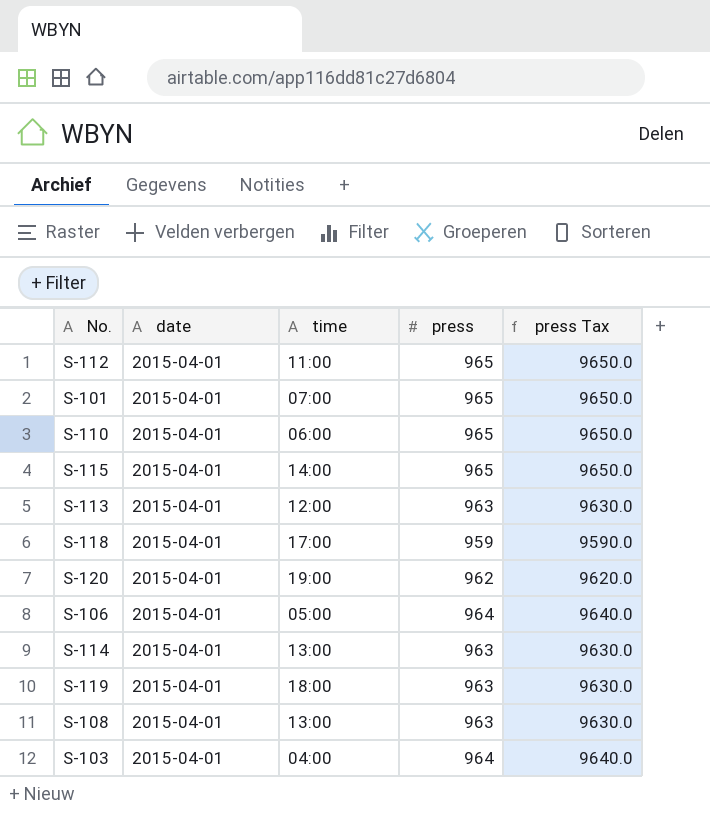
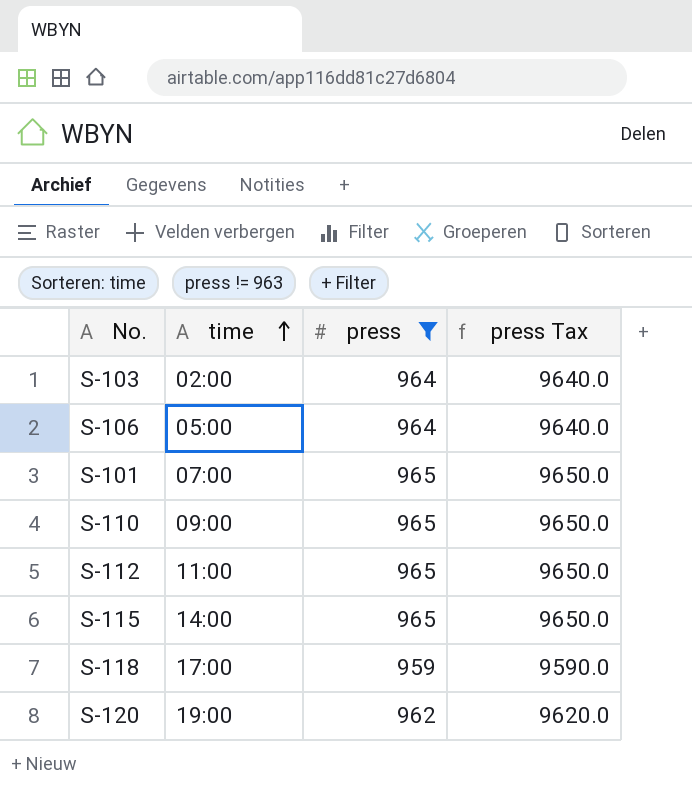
filter: none -> press != 963
row order: none -> time ascending
column date | position: 2 -> none
S-103 | time: 04:00 -> 02:00
S-110 | time: 06:00 -> 09:00

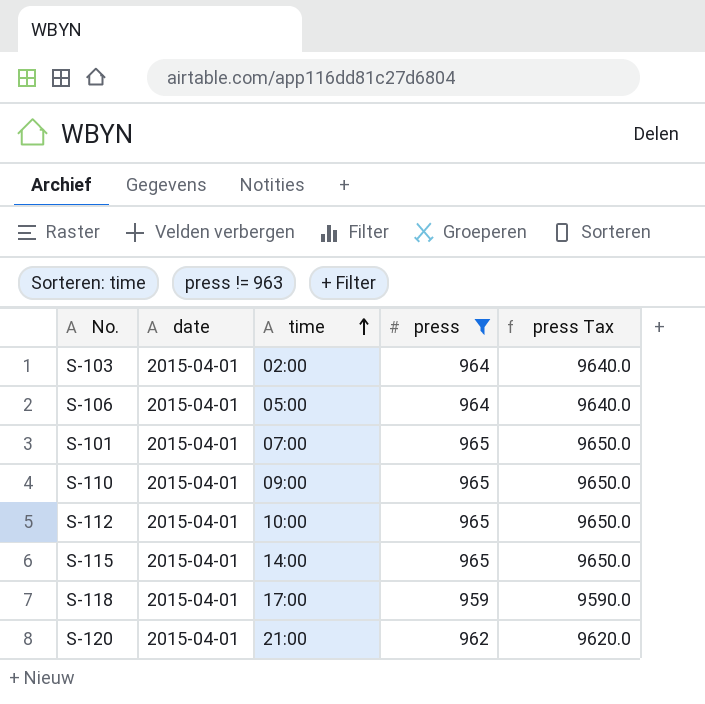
column date | position: none -> 2
S-112 | time: 11:00 -> 10:00
S-120 | time: 19:00 -> 21:00

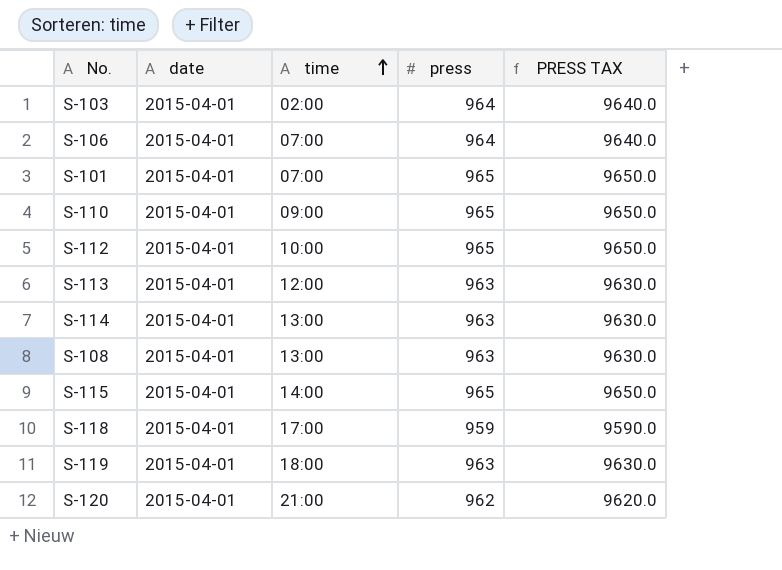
filter: press != 963 -> none
column name: press Tax -> PRESS TAX
S-106 | time: 05:00 -> 07:00

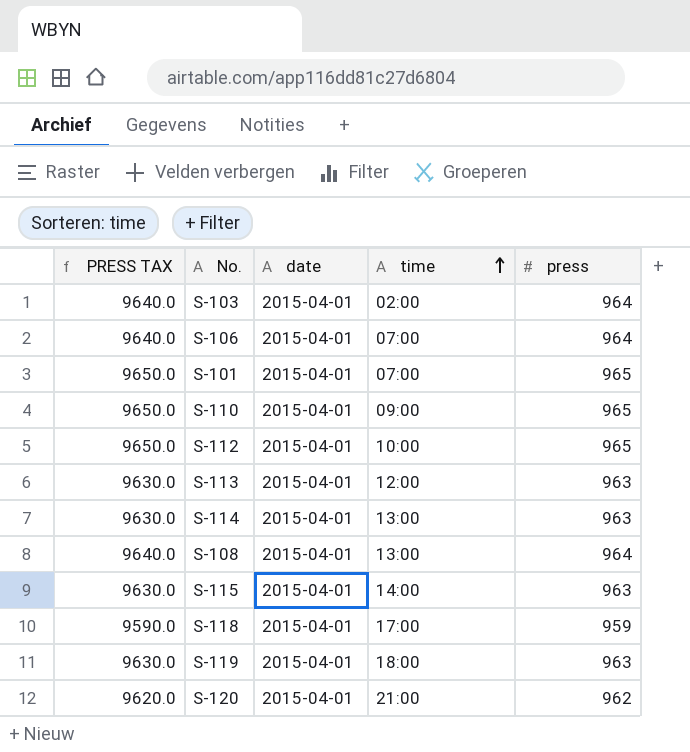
column PRESS TAX | position: 5 -> 1
S-108 | PRESS TAX: 9630.0 -> 9640.0
S-108 | press: 963 -> 964
S-115 | PRESS TAX: 9650.0 -> 9630.0
S-115 | press: 965 -> 963

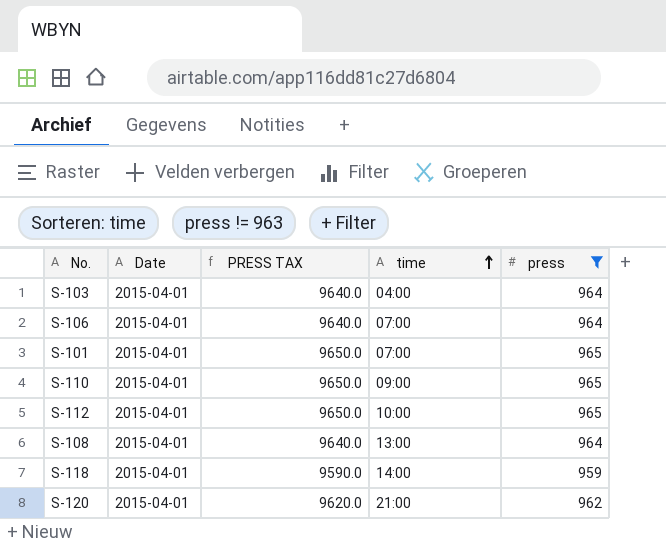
filter: none -> press != 963
column name: date -> Date
column PRESS TAX | position: 1 -> 3
S-103 | time: 02:00 -> 04:00
S-118 | time: 17:00 -> 14:00

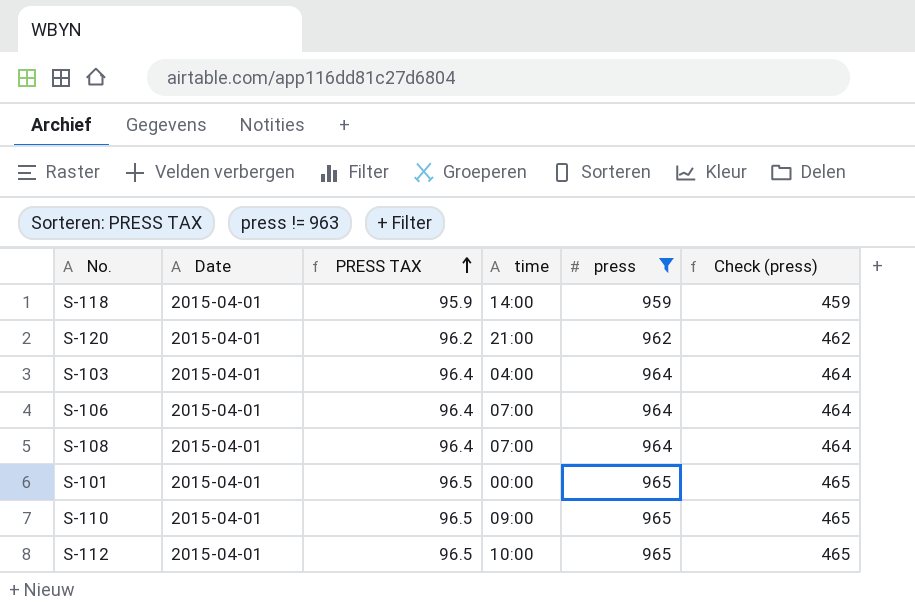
row order: time ascending -> PRESS TAX ascending
column PRESS TAX | formula: [press] * 10 -> [press] * 0.1
column Check (press) | formula: none -> [press] - 500
S-108 | time: 13:00 -> 07:00
S-101 | time: 07:00 -> 00:00

